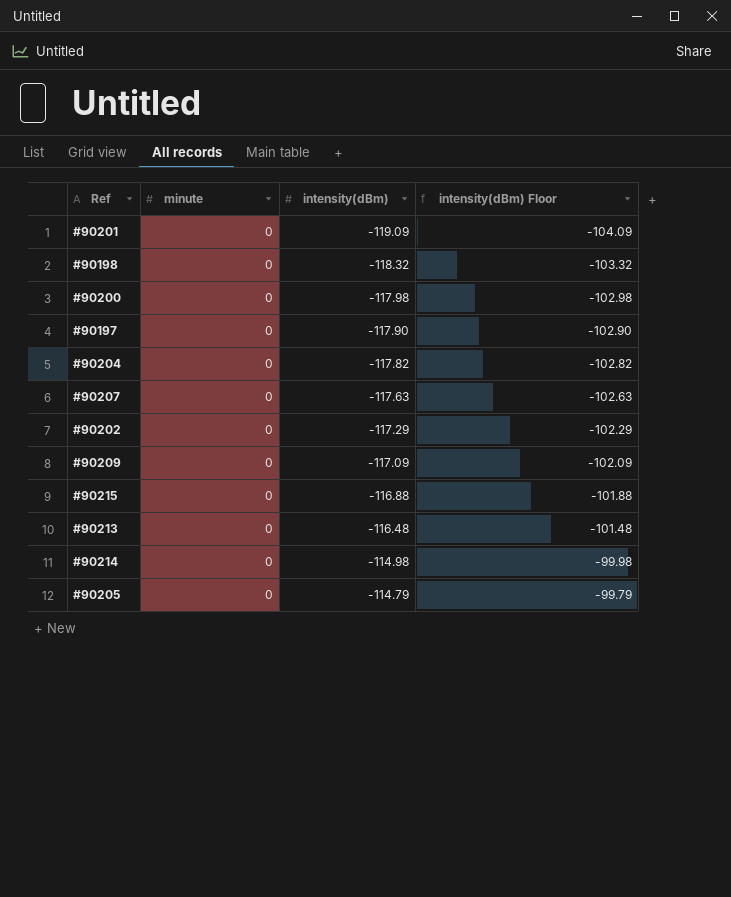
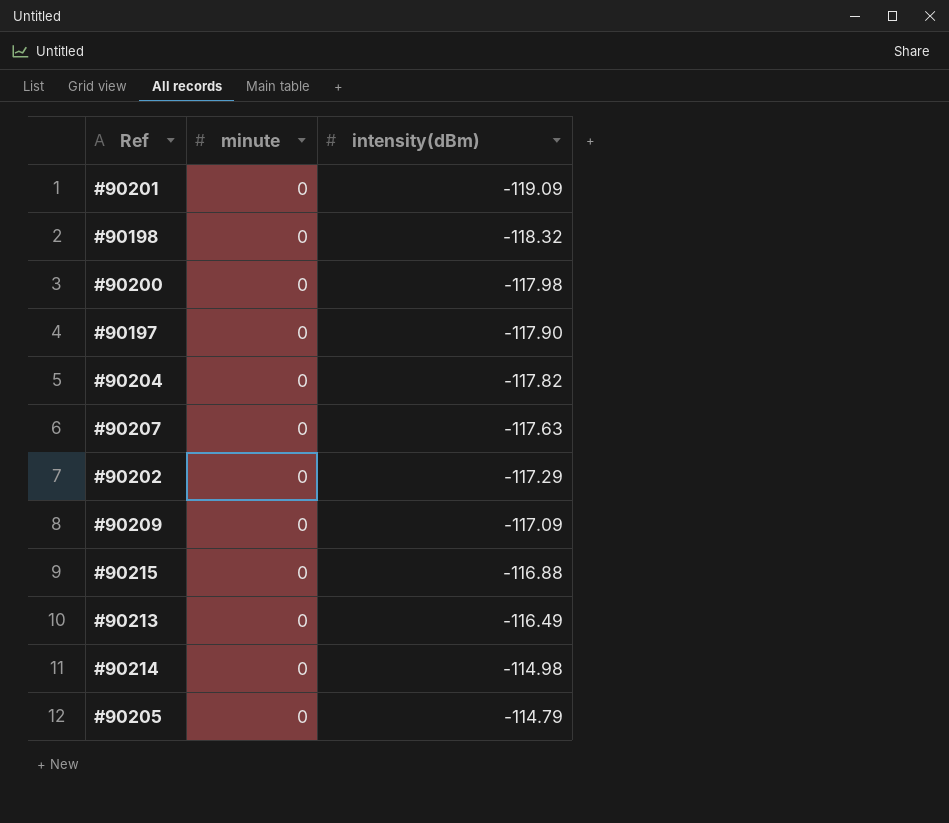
column intensity(dBm) Floor | formula: [intensity(dBm)] + 15 -> none
#90213 | intensity(dBm): -116.48 -> -116.49

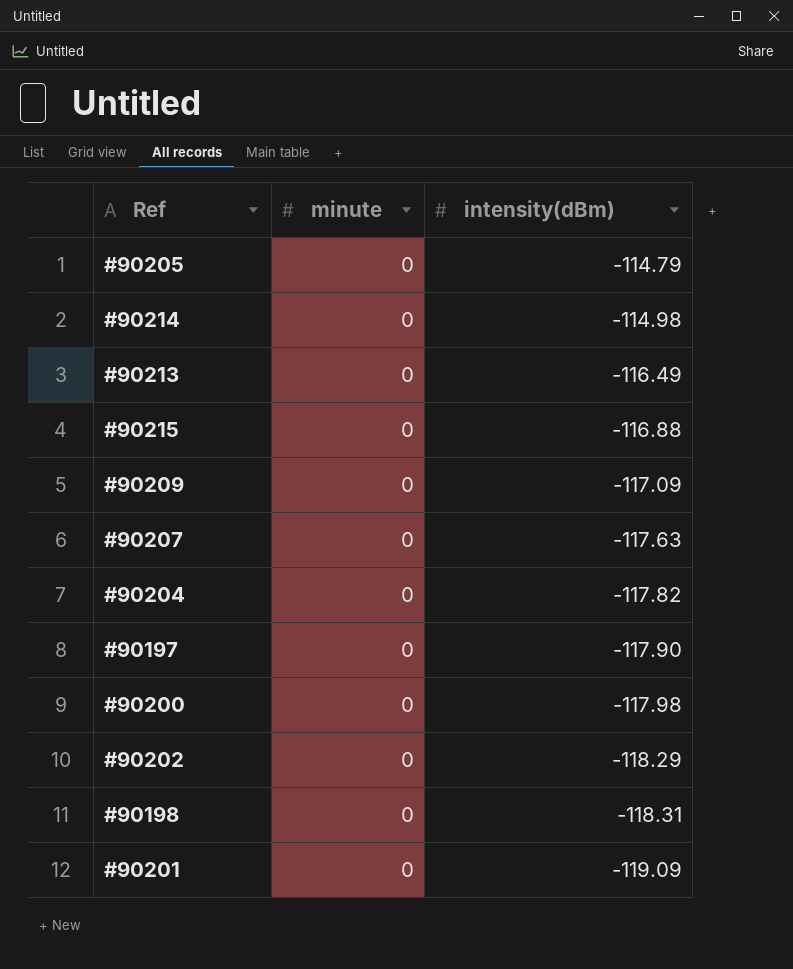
row order: intensity(dBm) ascending -> intensity(dBm) descending
#90202 | intensity(dBm): -117.29 -> -118.29
#90198 | intensity(dBm): -118.32 -> -118.31

